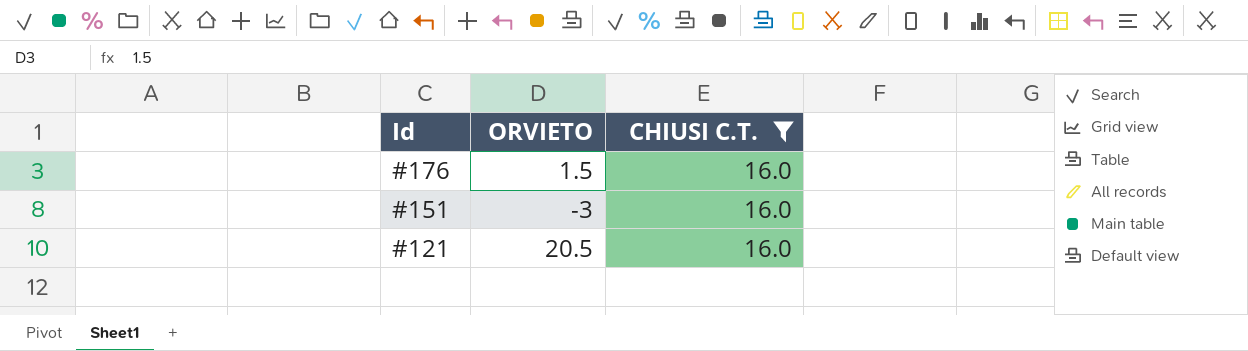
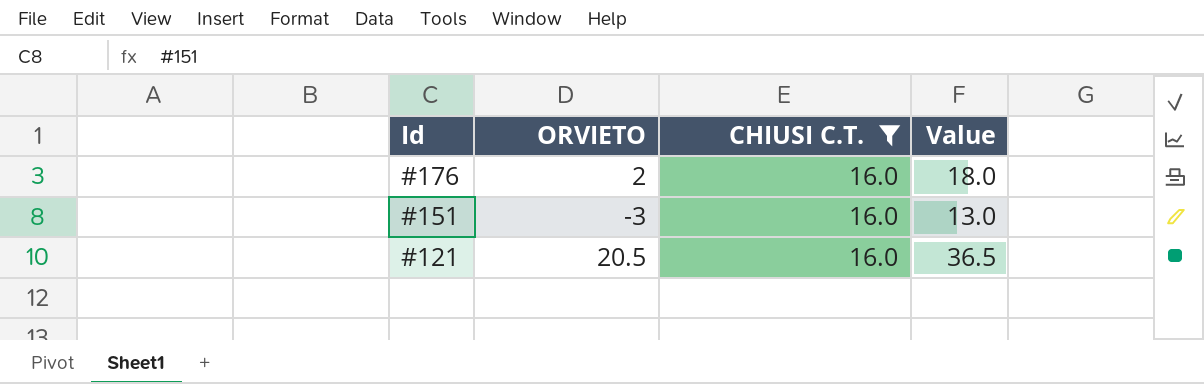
column Value | formula: none -> [ORVIETO] + [CHIUSI C.T.]
#176 | ORVIETO: 1.5 -> 2

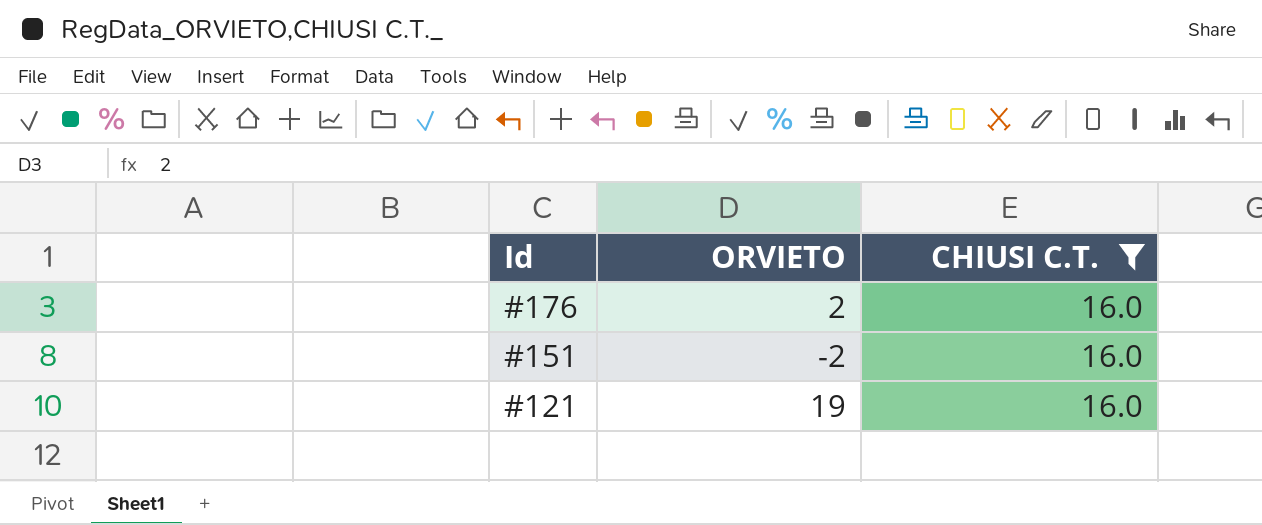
column Value | formula: [ORVIETO] + [CHIUSI C.T.] -> none
#151 | ORVIETO: -3 -> -2
#121 | ORVIETO: 20.5 -> 19

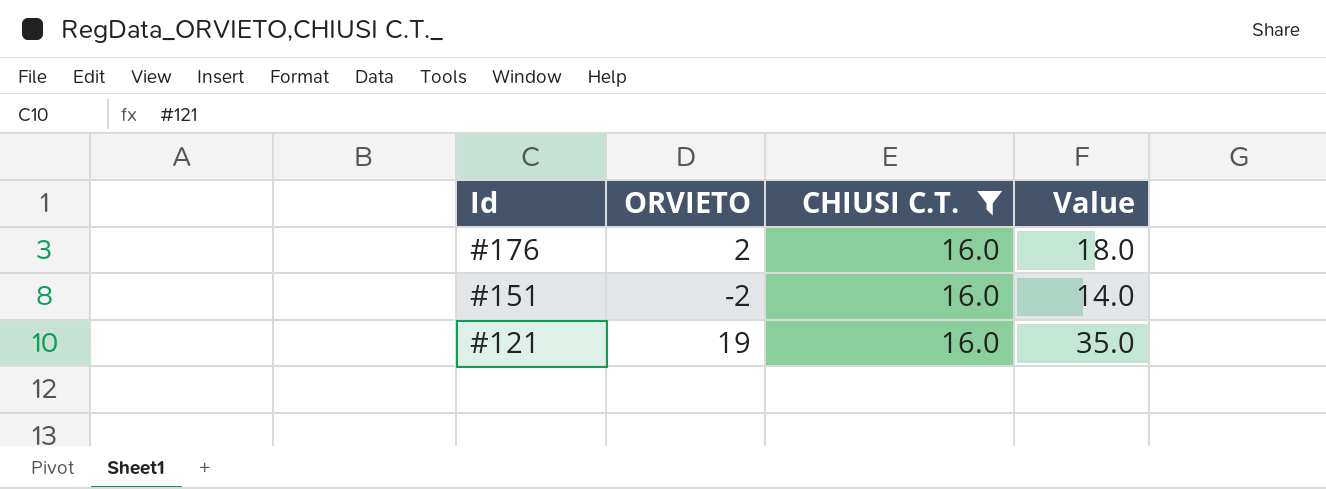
column Value | formula: none -> [ORVIETO] + [CHIUSI C.T.]

